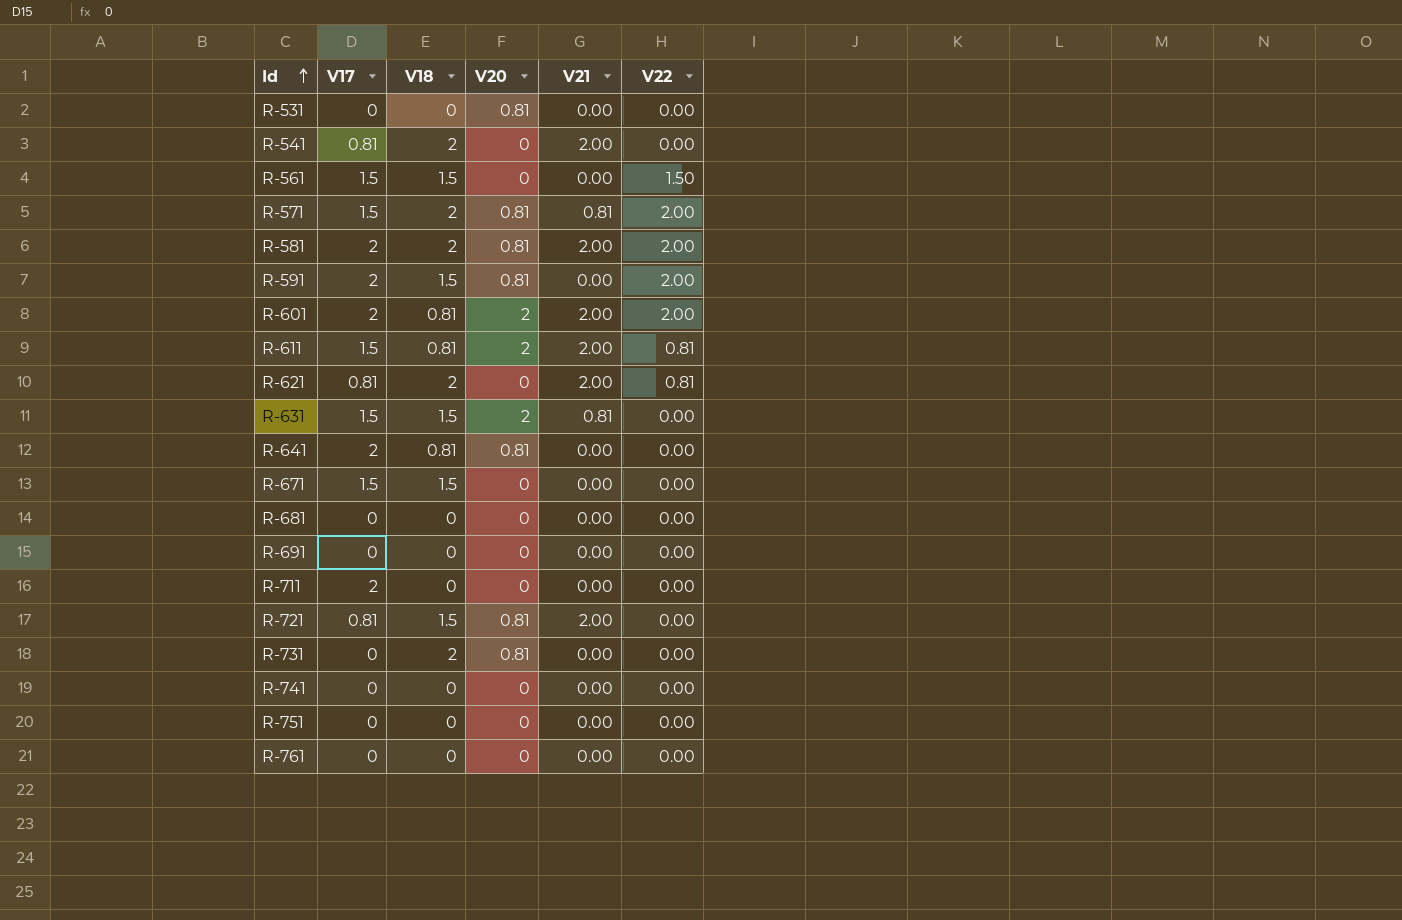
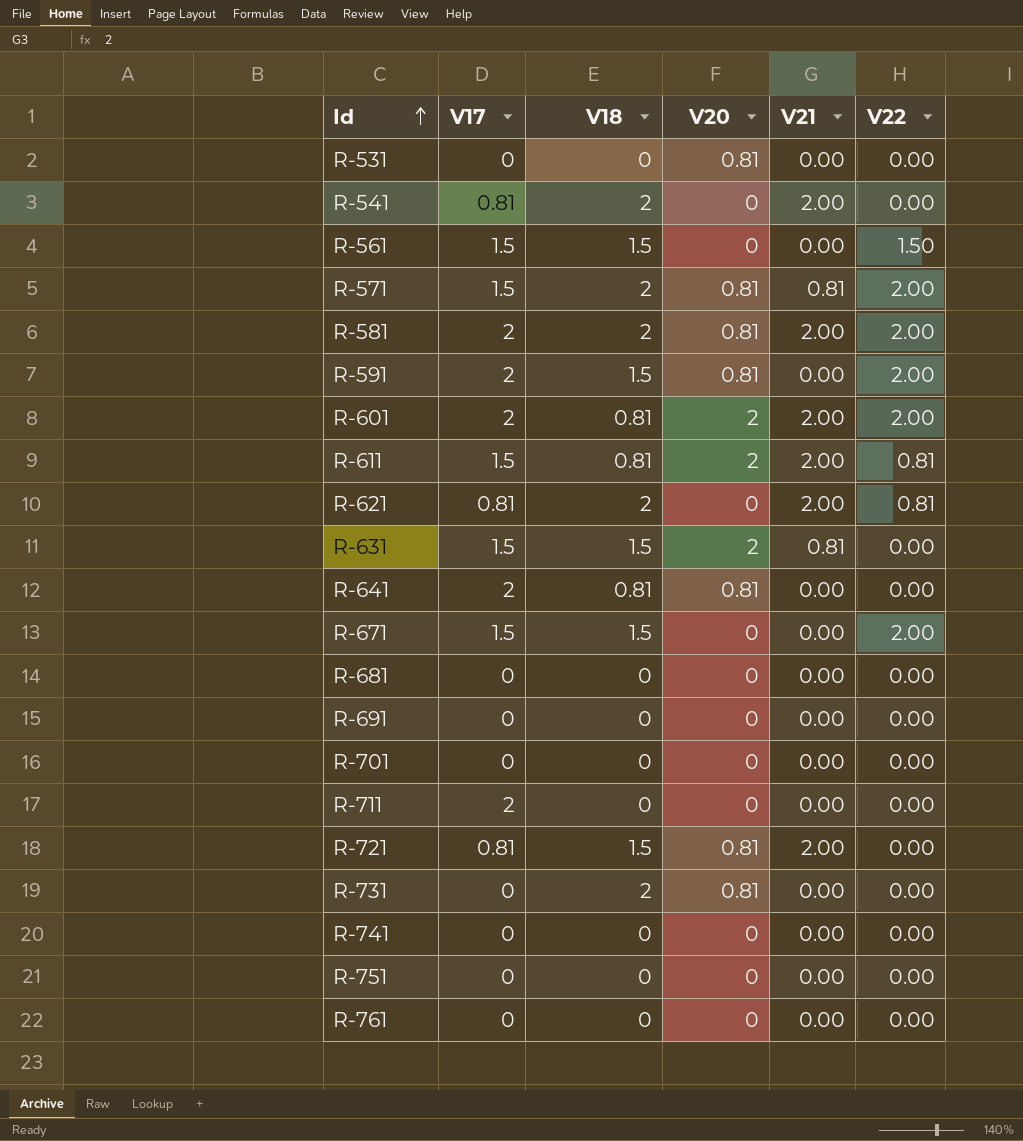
R-671 | V22: 0.00 -> 2.00
row R-701: none -> 0 | 0 | 0 | 0.00 | 0.00

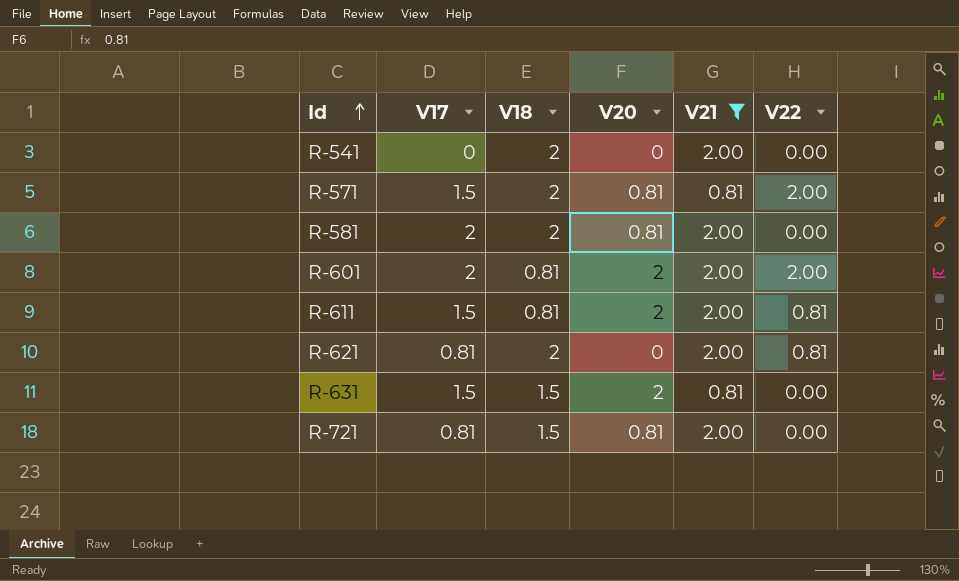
filter: none -> V21 != 0.00
R-541 | V17: 0.81 -> 0
R-581 | V22: 2.00 -> 0.00

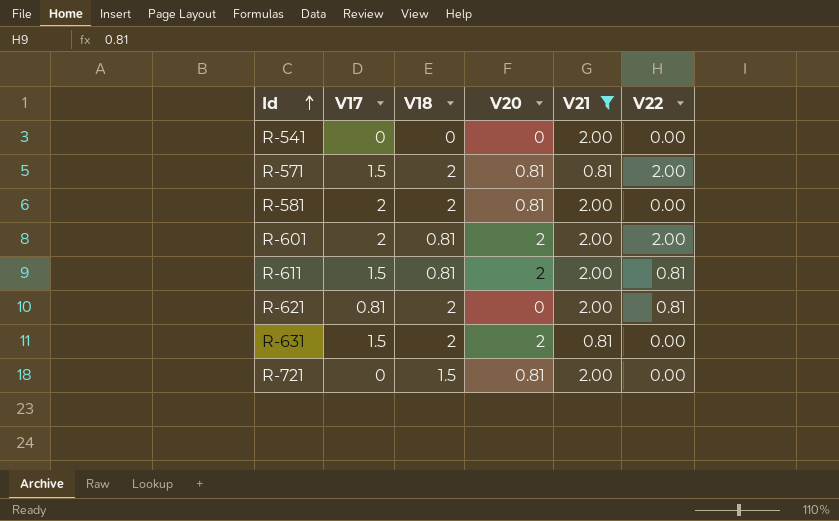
R-541 | V18: 2 -> 0
R-631 | V18: 1.5 -> 2
R-721 | V17: 0.81 -> 0

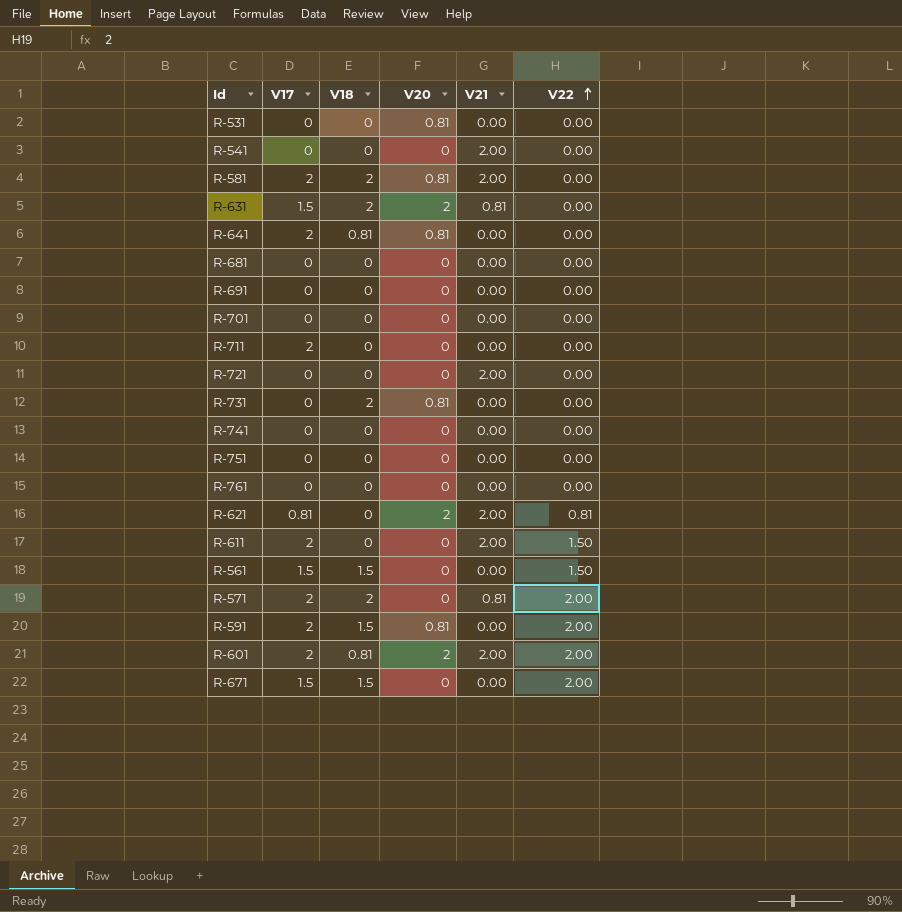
filter: V21 != 0.00 -> none
row order: Id ascending -> V22 ascending
R-721 | V18: 1.5 -> 0
R-721 | V20: 0.81 -> 0
R-621 | V18: 2 -> 0
R-621 | V20: 0 -> 2
R-611 | V17: 1.5 -> 2
R-611 | V18: 0.81 -> 0
R-611 | V20: 2 -> 0
R-611 | V22: 0.81 -> 1.50
R-571 | V17: 1.5 -> 2
R-571 | V20: 0.81 -> 0

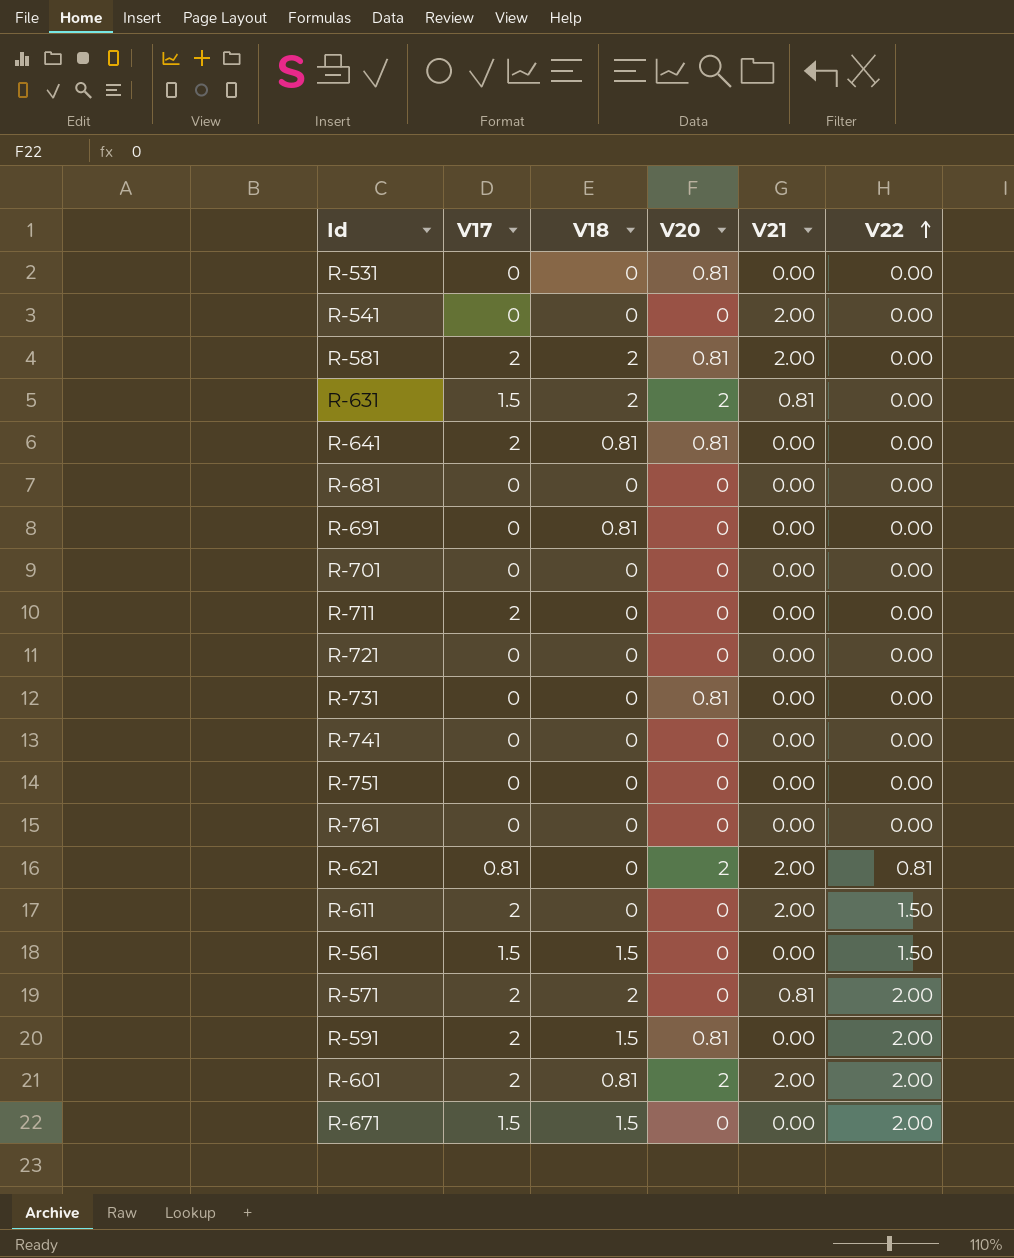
R-691 | V18: 0 -> 0.81
R-721 | V21: 2.00 -> 0.00
R-731 | V18: 2 -> 0

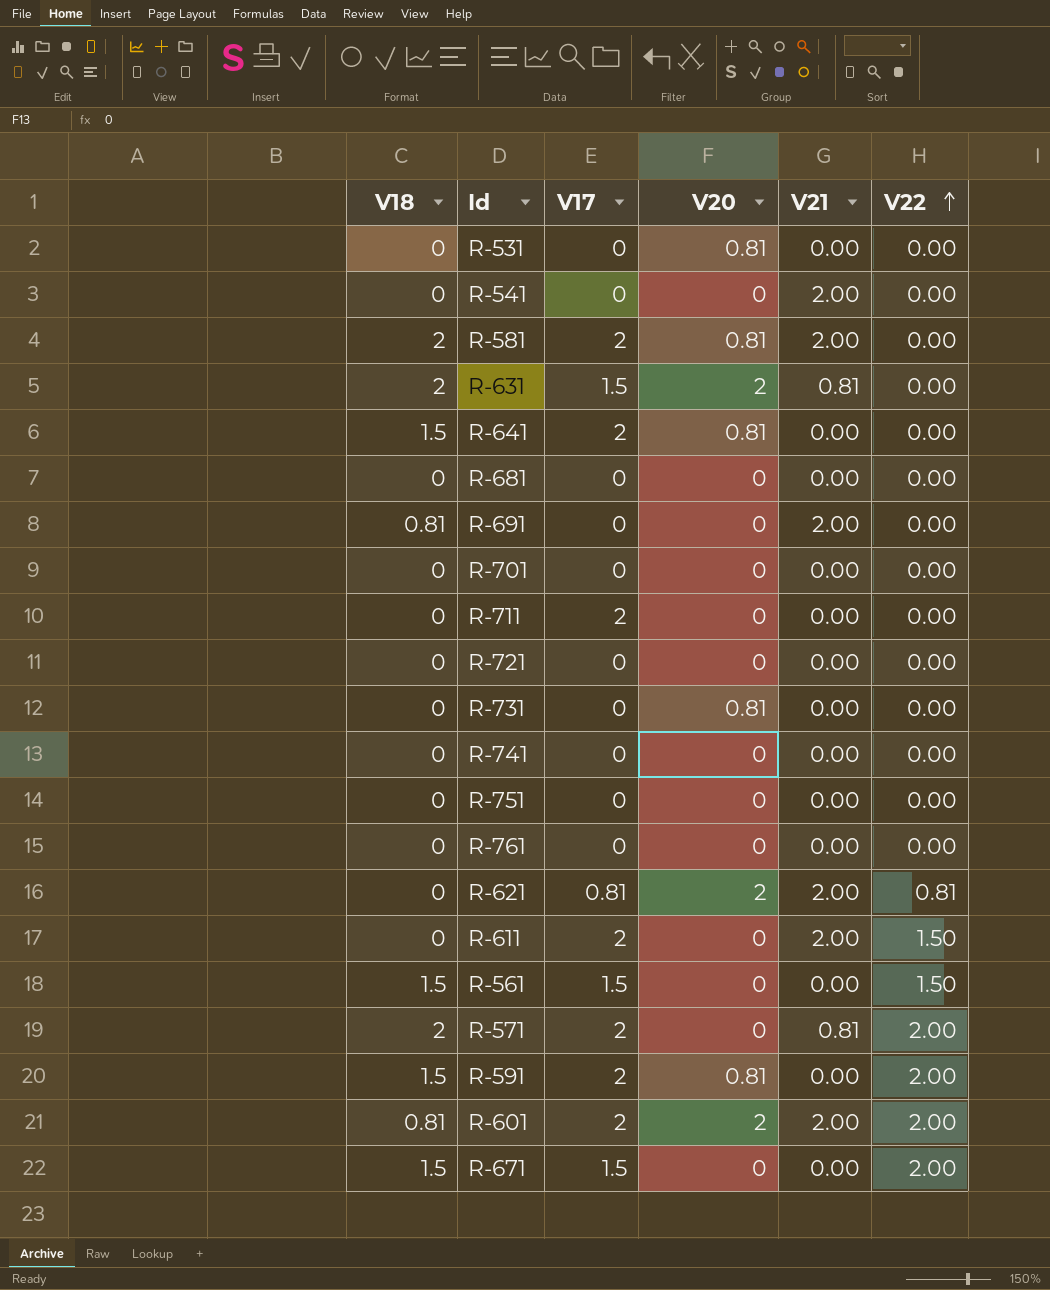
column V18 | position: 3 -> 1
R-641 | V18: 0.81 -> 1.5
R-691 | V21: 0.00 -> 2.00

